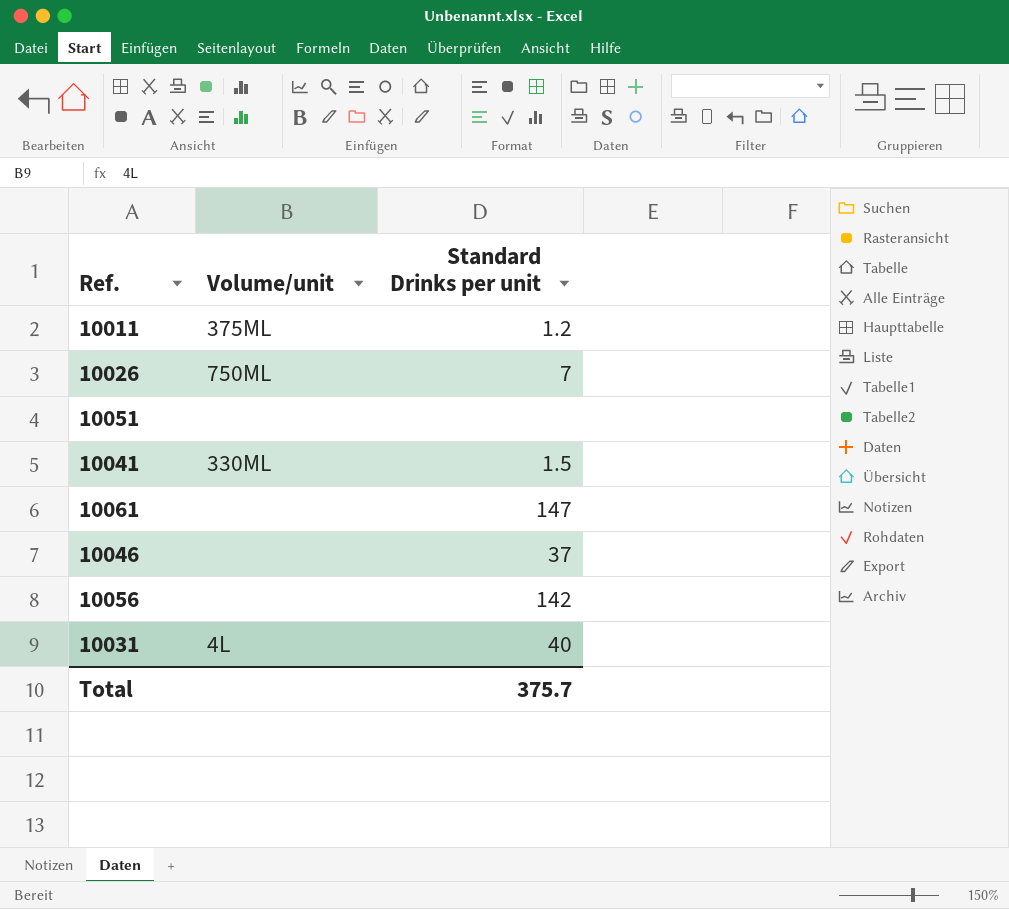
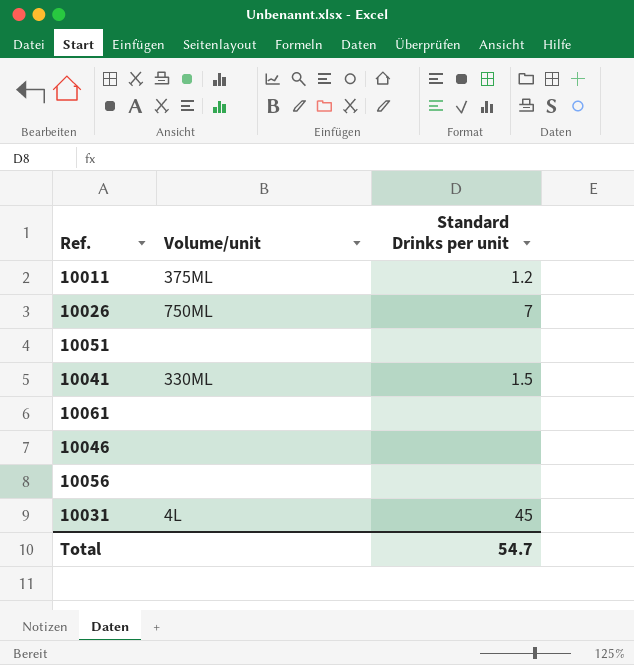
10061 | Standard Drinks per unit: 147 -> none
10046 | Standard Drinks per unit: 37 -> none
10056 | Standard Drinks per unit: 142 -> none
10031 | Standard Drinks per unit: 40 -> 45
Total | Standard Drinks per unit: 375.7 -> 54.7

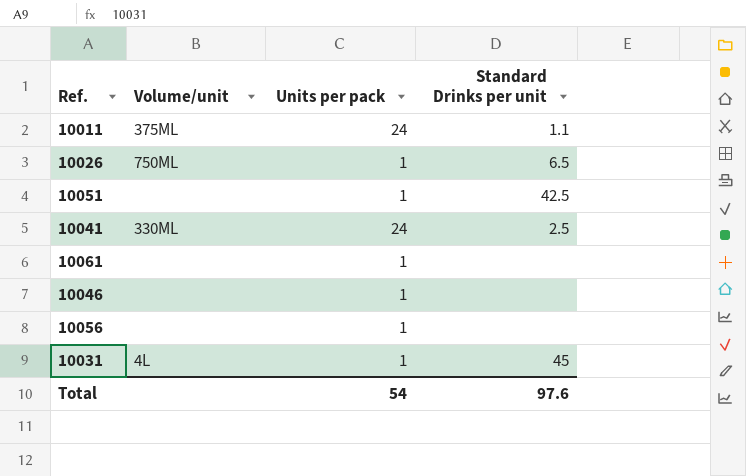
column Units per pack | position: none -> 3
10011 | Standard Drinks per unit: 1.2 -> 1.1
10026 | Standard Drinks per unit: 7 -> 6.5
10051 | Standard Drinks per unit: none -> 42.5
10041 | Standard Drinks per unit: 1.5 -> 2.5
Total | Standard Drinks per unit: 54.7 -> 97.6

